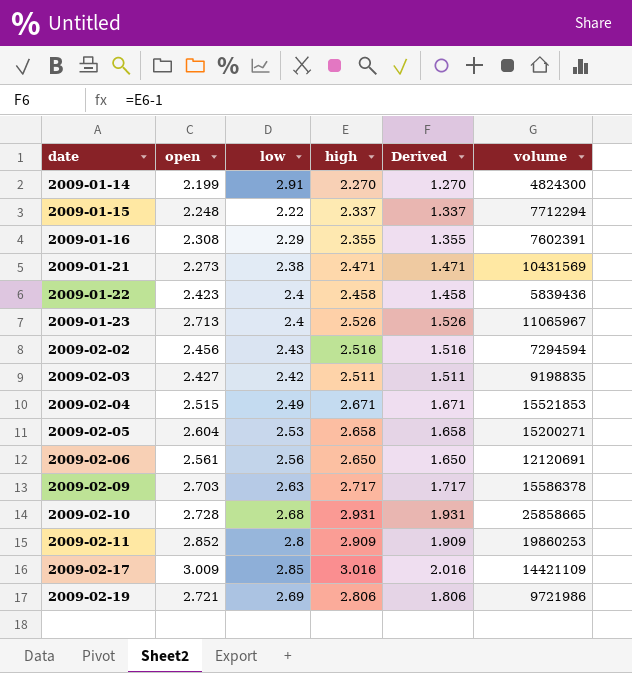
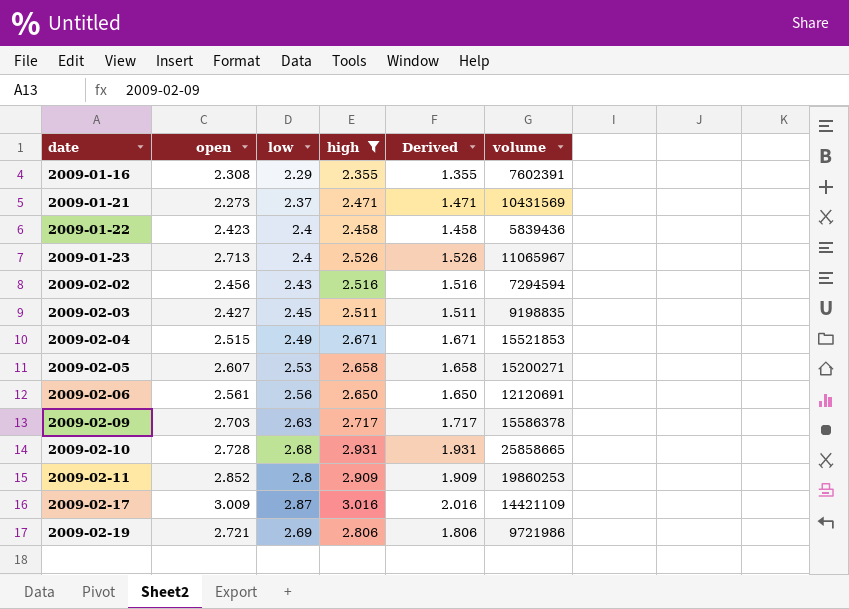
filter: none -> high >= 2.355
2009-01-21 | low: 2.38 -> 2.37
2009-02-03 | low: 2.42 -> 2.45
2009-02-05 | open: 2.604 -> 2.607
2009-02-17 | low: 2.85 -> 2.87

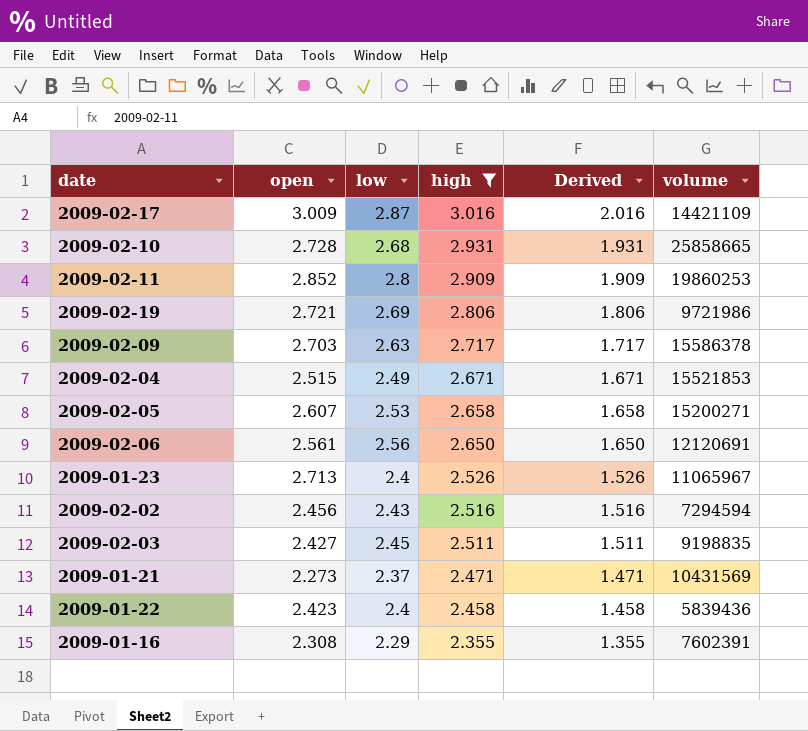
row order: date ascending -> high descending

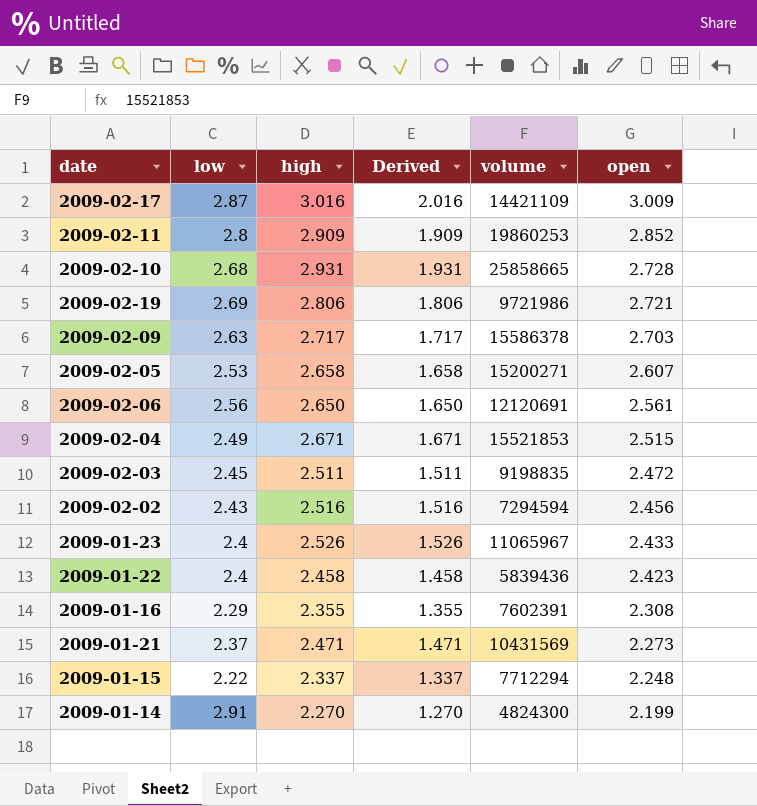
filter: high >= 2.355 -> none
row order: high descending -> open descending
column open | position: 2 -> 6
2009-02-03 | open: 2.427 -> 2.472
2009-01-23 | open: 2.713 -> 2.433

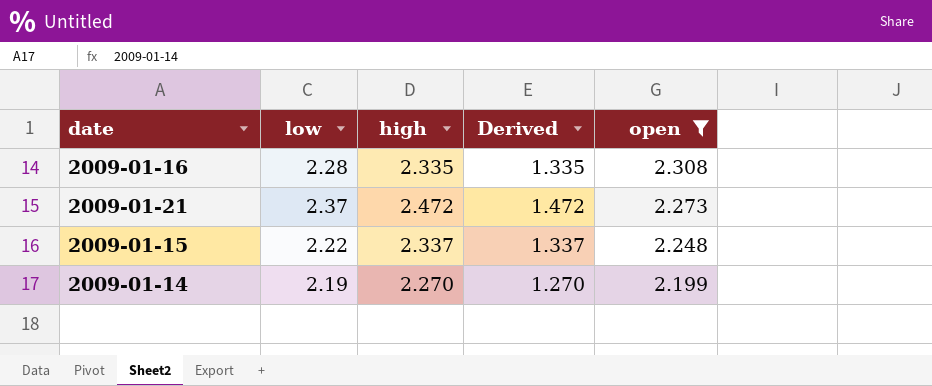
filter: none -> open <= 2.308
column volume | position: 5 -> none
2009-01-16 | low: 2.29 -> 2.28
2009-01-16 | high: 2.355 -> 2.335
2009-01-16 | Derived: 1.355 -> 1.335
2009-01-21 | high: 2.471 -> 2.472
2009-01-21 | Derived: 1.471 -> 1.472
2009-01-14 | low: 2.91 -> 2.19

